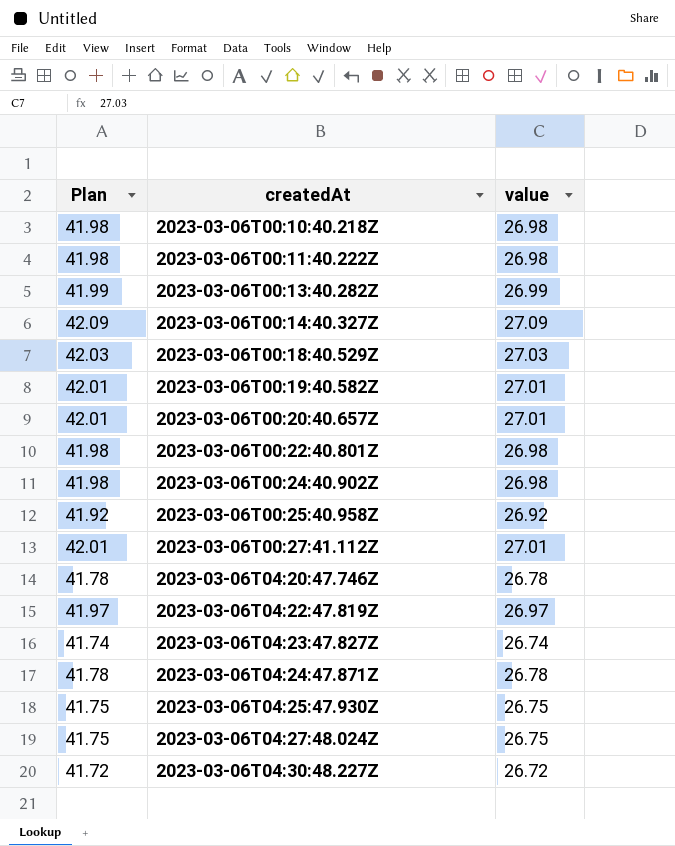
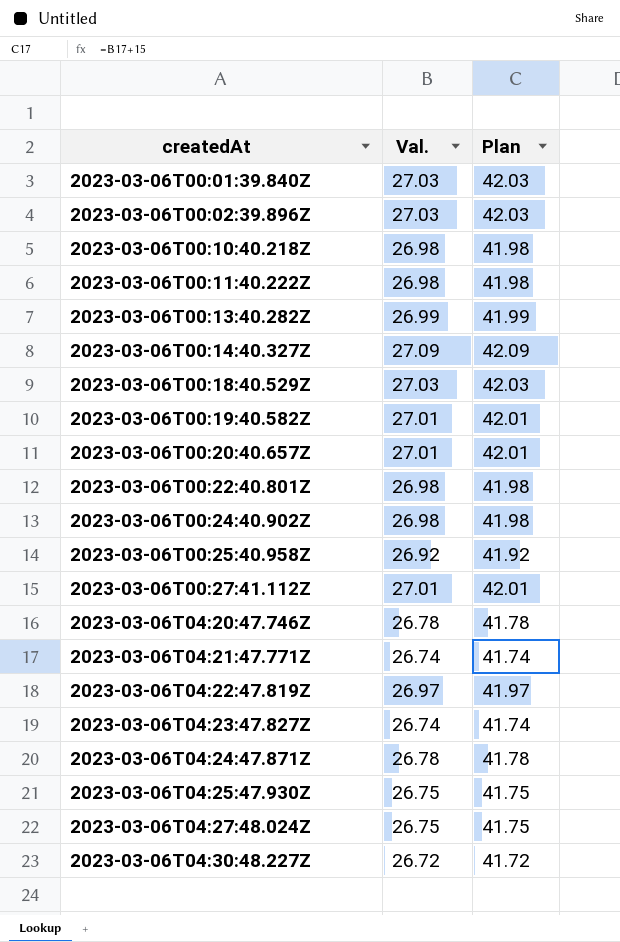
column name: value -> Val.
column Plan | position: 1 -> 3
row 2023-03-06T00:01:39.840Z: none -> 27.03 | 42.03
row 2023-03-06T00:02:39.896Z: none -> 27.03 | 42.03
row 2023-03-06T04:21:47.771Z: none -> 26.74 | 41.74

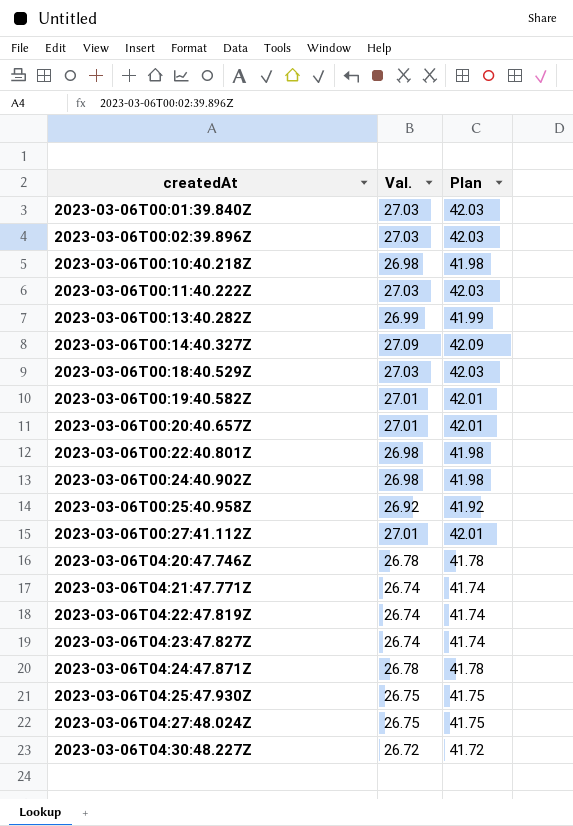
2023-03-06T00:11:40.222Z | Val.: 26.98 -> 27.03
2023-03-06T00:11:40.222Z | Plan: 41.98 -> 42.03
2023-03-06T04:22:47.819Z | Val.: 26.97 -> 26.74
2023-03-06T04:22:47.819Z | Plan: 41.97 -> 41.74

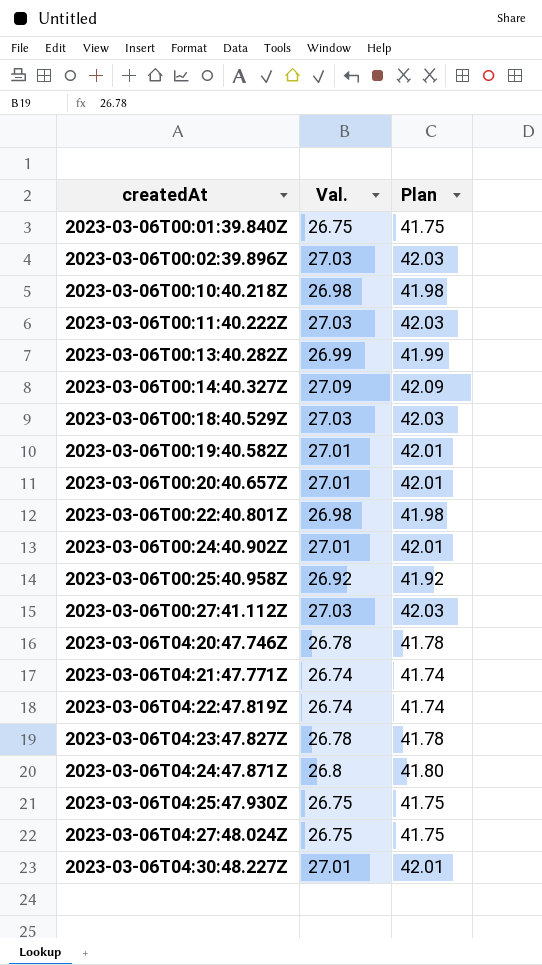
2023-03-06T00:01:39.840Z | Val.: 27.03 -> 26.75
2023-03-06T00:01:39.840Z | Plan: 42.03 -> 41.75
2023-03-06T00:24:40.902Z | Val.: 26.98 -> 27.01
2023-03-06T00:24:40.902Z | Plan: 41.98 -> 42.01
2023-03-06T00:27:41.112Z | Val.: 27.01 -> 27.03
2023-03-06T00:27:41.112Z | Plan: 42.01 -> 42.03
2023-03-06T04:23:47.827Z | Val.: 26.74 -> 26.78
2023-03-06T04:23:47.827Z | Plan: 41.74 -> 41.78
2023-03-06T04:24:47.871Z | Val.: 26.78 -> 26.8
2023-03-06T04:24:47.871Z | Plan: 41.78 -> 41.80
2023-03-06T04:30:48.227Z | Val.: 26.72 -> 27.01
2023-03-06T04:30:48.227Z | Plan: 41.72 -> 42.01

